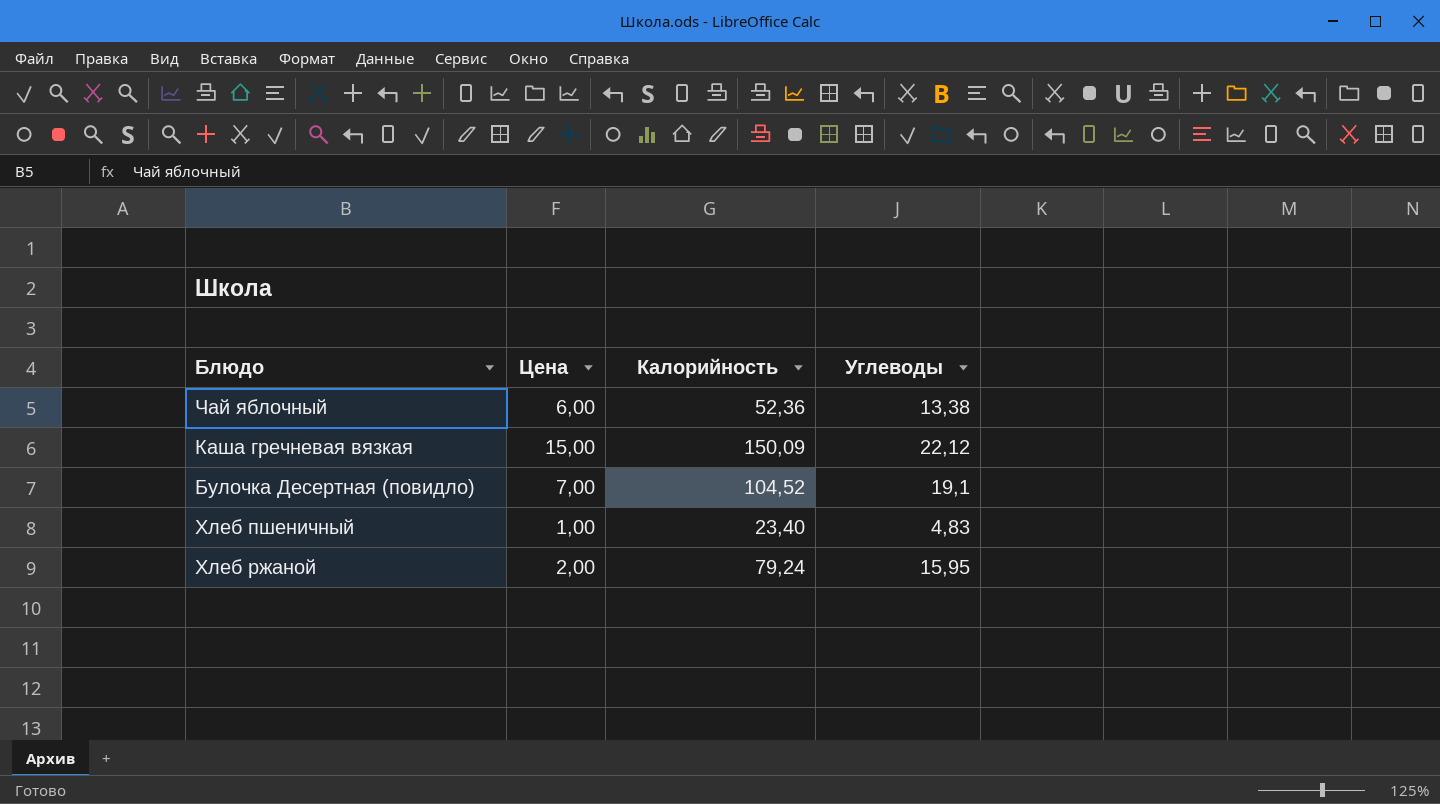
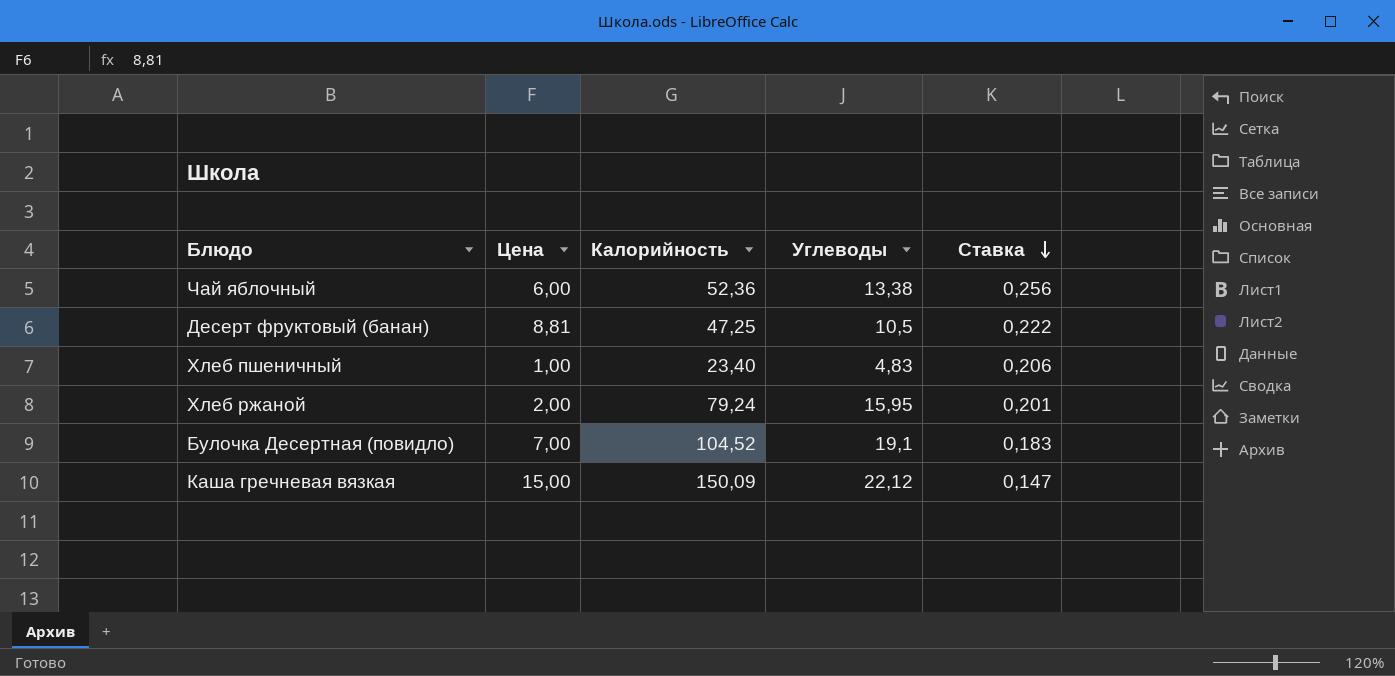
row order: none -> Ставка descending
column Ставка | formula: none -> [Углеводы] / [Калорийность]
row Десерт фруктовый (банан): none -> 8,81 | 47,25 | 10,5 | 0,222

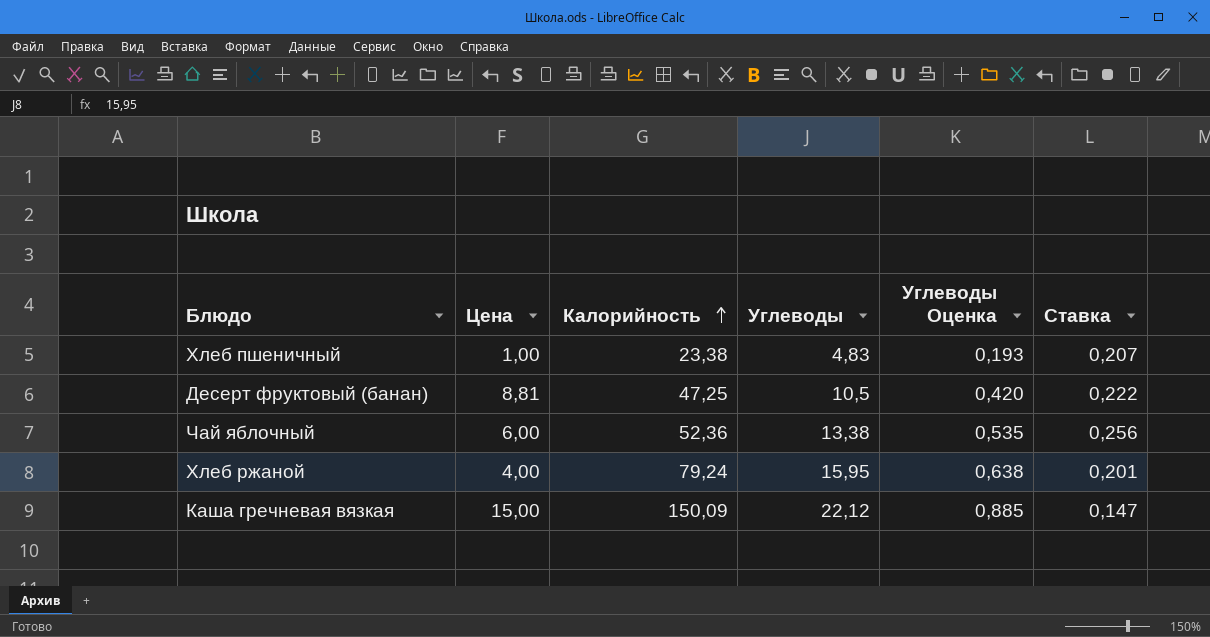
row order: Ставка descending -> Калорийность ascending
column Углеводы Оценка | formula: none -> [Углеводы] * 0,04
row Булочка Десертная (повидло): 7,00 | 104,52 | 19,1 | 0,183 -> none
Хлеб пшеничный | Калорийность: 23,40 -> 23,38
Хлеб пшеничный | Ставка: 0,206 -> 0,207
Хлеб ржаной | Цена: 2,00 -> 4,00

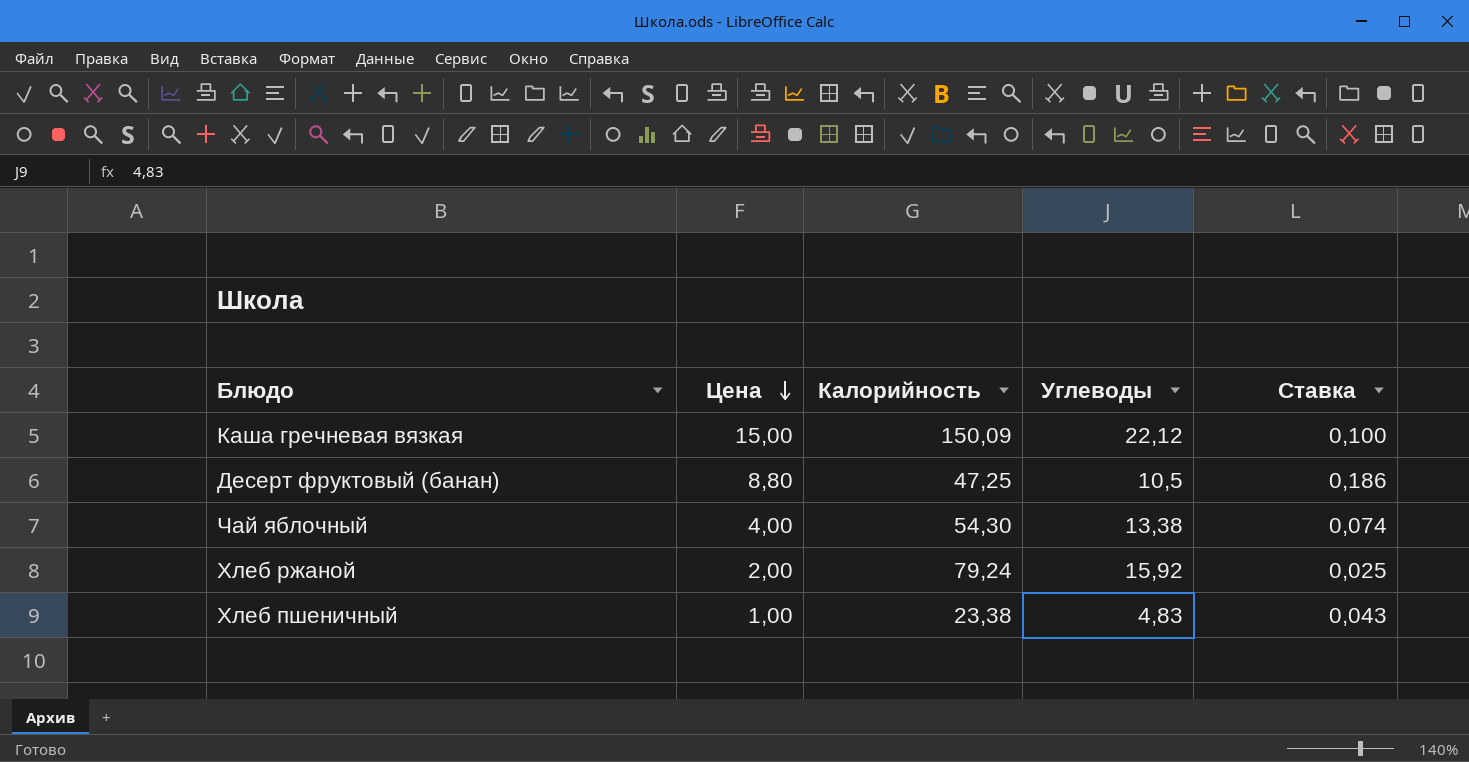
row order: Калорийность ascending -> Цена descending
column Углеводы Оценка | formula: [Углеводы] * 0,04 -> none
column Ставка | formula: [Углеводы] / [Калорийность] -> [Цена] / [Калорийность]
Десерт фруктовый (банан) | Цена: 8,81 -> 8,80
Чай яблочный | Цена: 6,00 -> 4,00
Чай яблочный | Калорийность: 52,36 -> 54,30
Хлеб ржаной | Цена: 4,00 -> 2,00
Хлеб ржаной | Углеводы: 15,95 -> 15,92

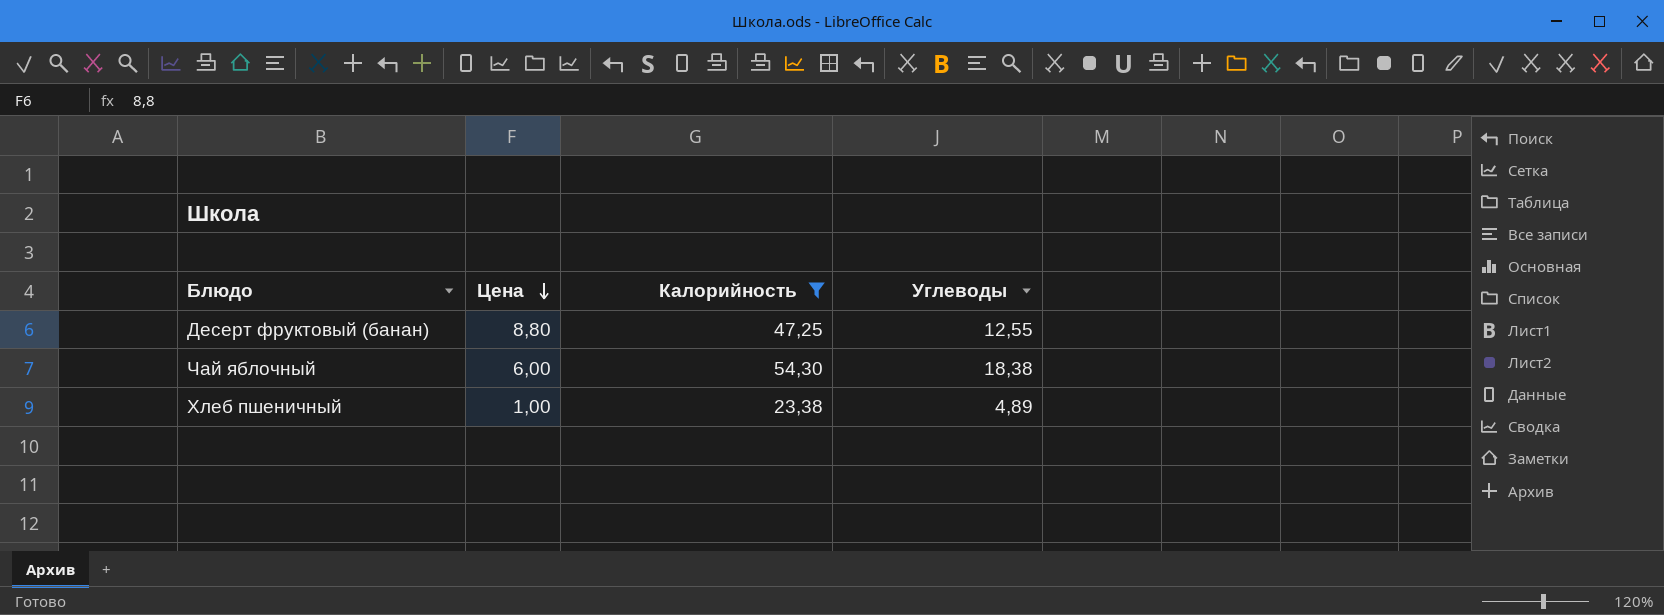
filter: none -> Калорийность <= 54,30
column Ставка | formula: [Цена] / [Калорийность] -> none
Десерт фруктовый (банан) | Углеводы: 10,5 -> 12,55
Чай яблочный | Цена: 4,00 -> 6,00
Чай яблочный | Углеводы: 13,38 -> 18,38
Хлеб пшеничный | Углеводы: 4,83 -> 4,89

